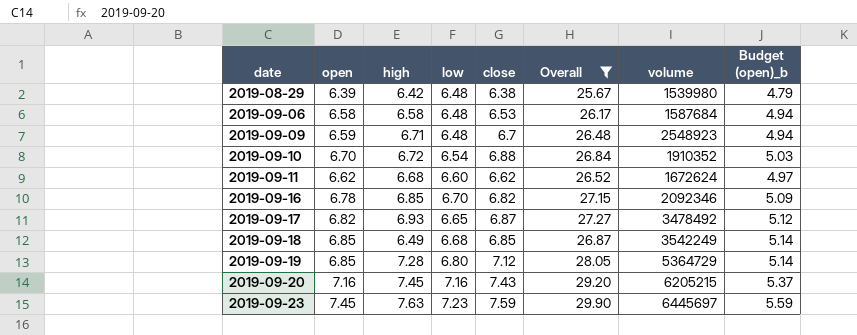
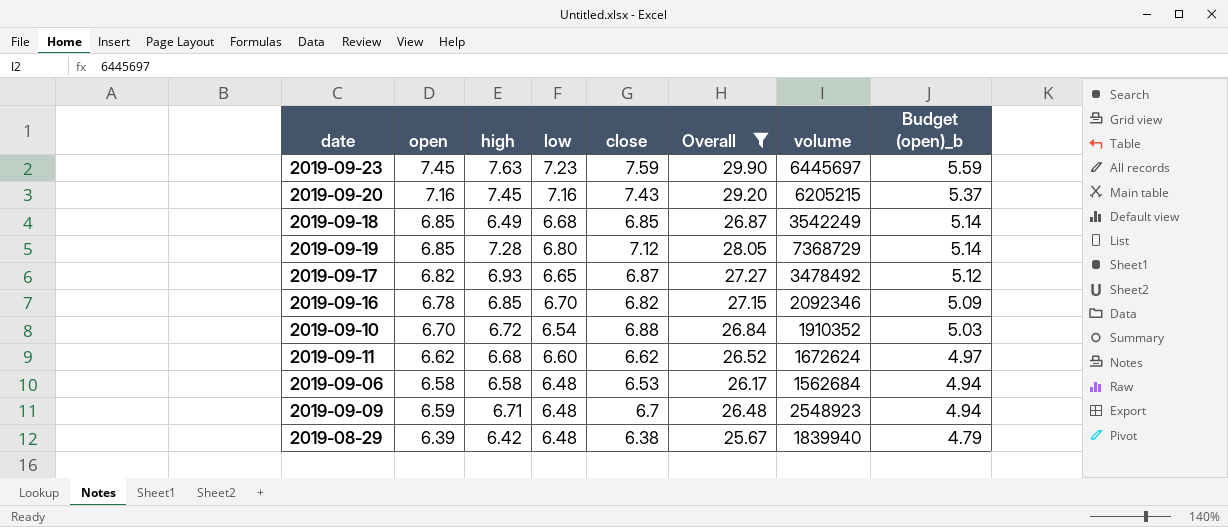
row order: date ascending -> Budget (open)_b descending
2019-09-19 | volume: 5364729 -> 7368729
2019-09-06 | volume: 1587684 -> 1562684
2019-08-29 | volume: 1539980 -> 1839940

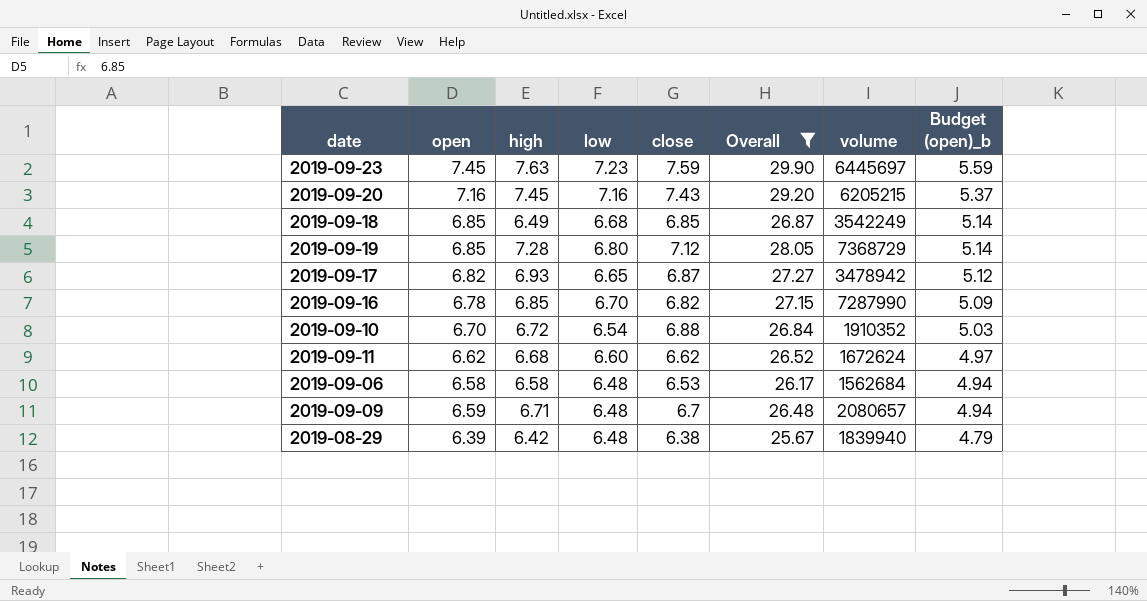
2019-09-17 | volume: 3478492 -> 3478942
2019-09-16 | volume: 2092346 -> 7287990
2019-09-09 | volume: 2548923 -> 2080657

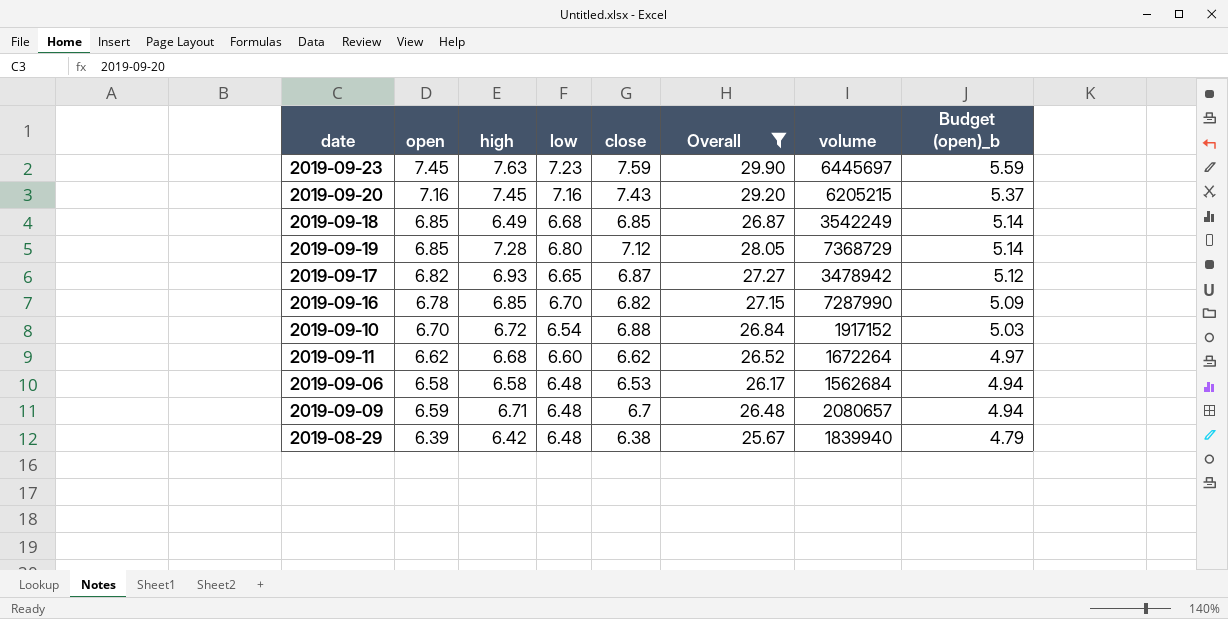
2019-09-10 | volume: 1910352 -> 1917152
2019-09-11 | volume: 1672624 -> 1672264

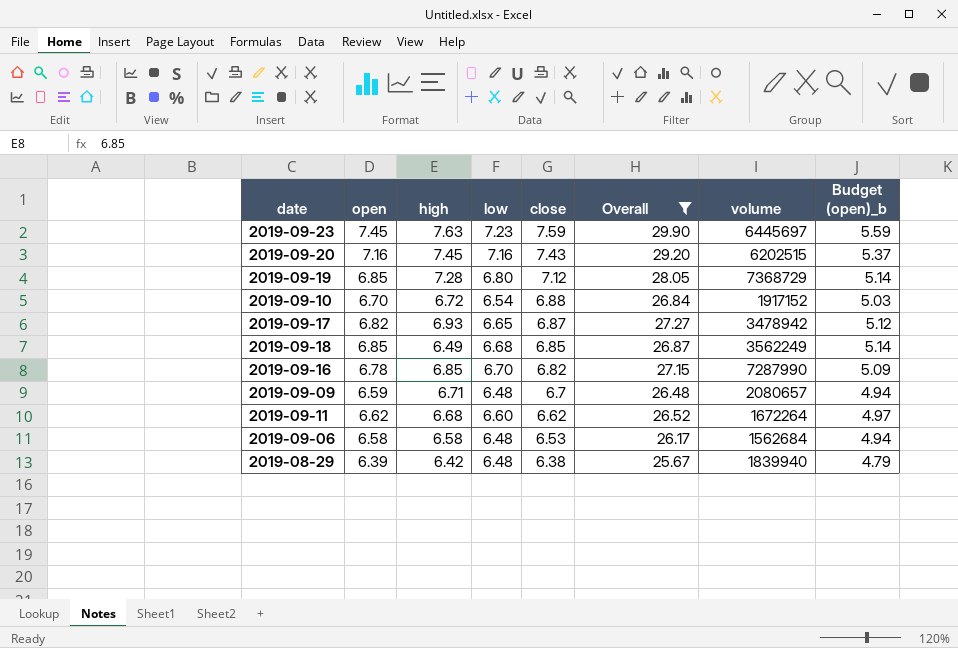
row order: Budget (open)_b descending -> close descending
2019-09-20 | volume: 6205215 -> 6202515
2019-09-18 | volume: 3542249 -> 3562249

